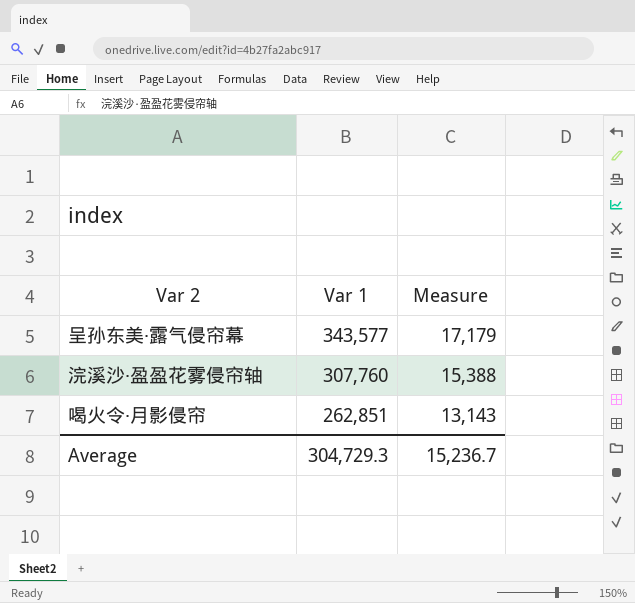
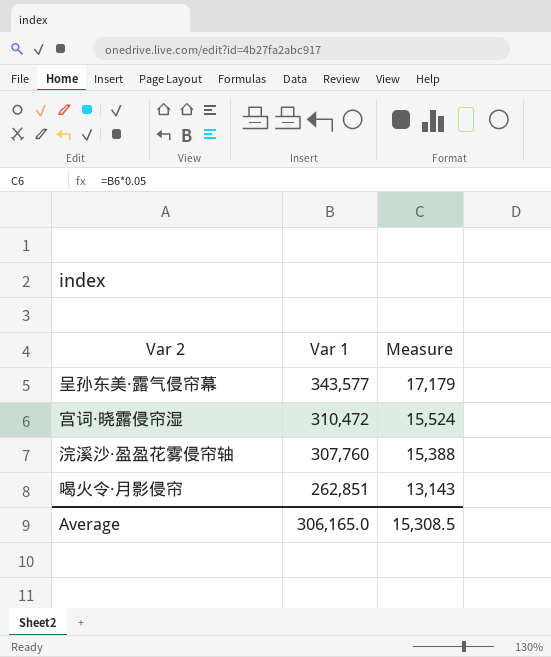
row 宫词·晓露侵帘湿: none -> 310,472 | 15,524
Average | Var 1: 304,729.3 -> 306,165.0
Average | Measure: 15,236.7 -> 15,308.5

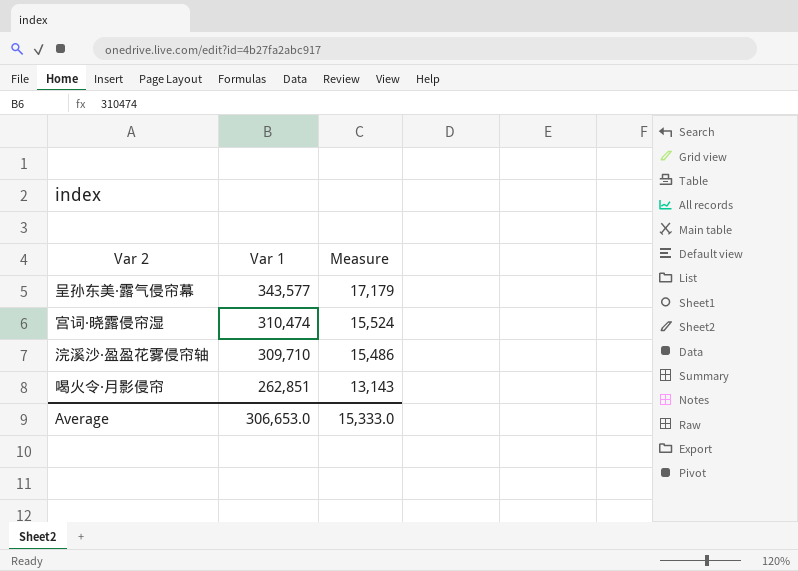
宫词·晓露侵帘湿 | Var 1: 310,472 -> 310,474
浣溪沙·盈盈花雾侵帘轴 | Var 1: 307,760 -> 309,710
浣溪沙·盈盈花雾侵帘轴 | Measure: 15,388 -> 15,486
Average | Var 1: 306,165.0 -> 306,653.0
Average | Measure: 15,308.5 -> 15,333.0

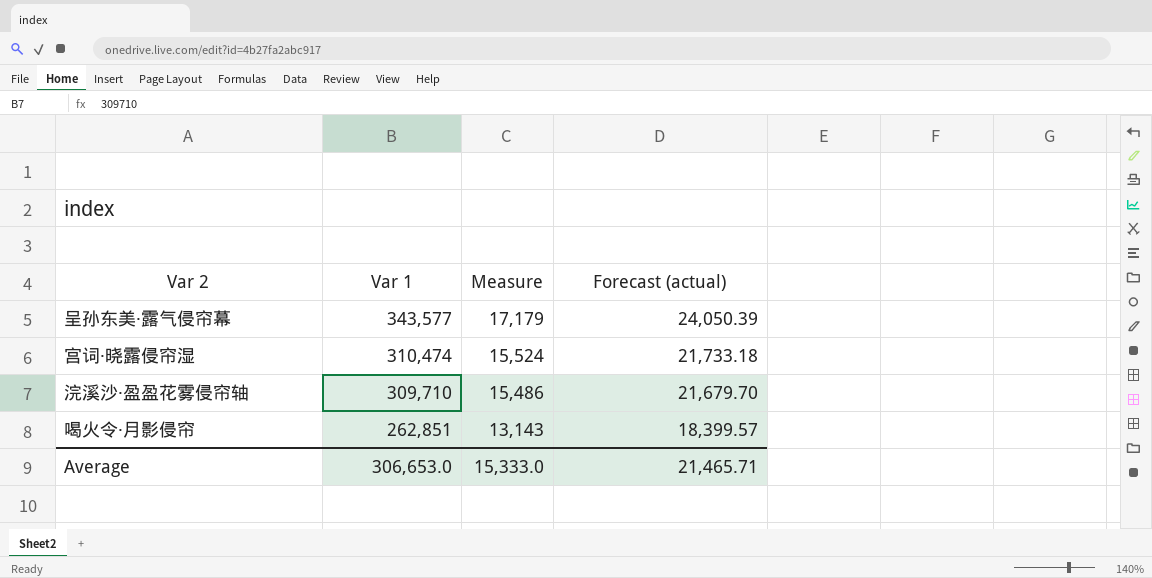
column Forecast (actual) | formula: none -> [Var 1] * 0.07

